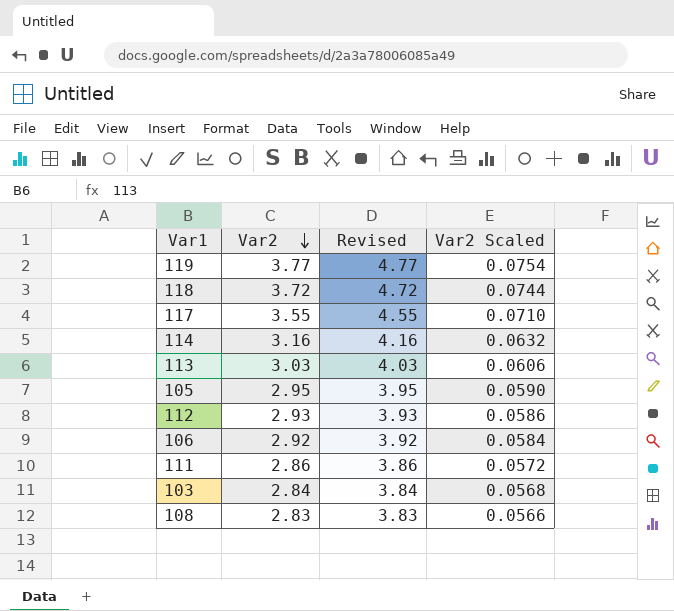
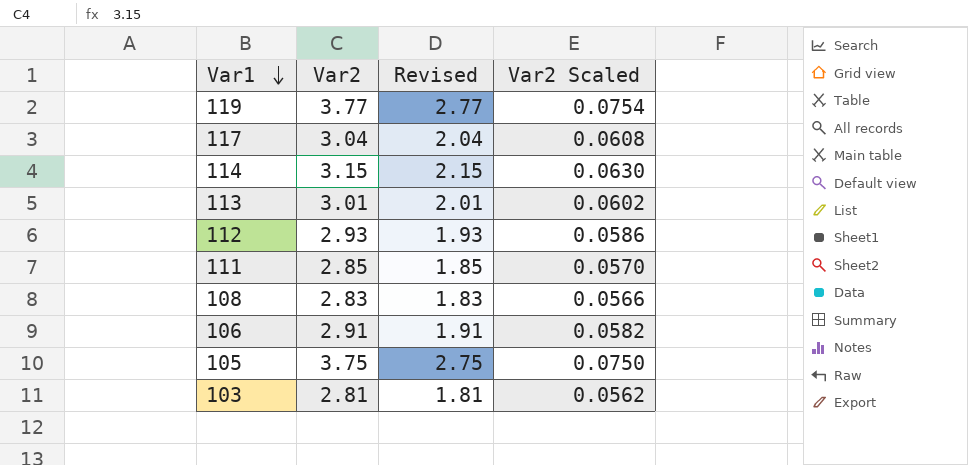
row order: Var2 descending -> Var1 descending
column Revised | formula: [Var2] + 1 -> [Var2] - 1
row 118: 3.72 | 4.72 | 0.0744 -> none
117 | Var2: 3.55 -> 3.04
117 | Var2 Scaled: 0.0710 -> 0.0608
114 | Var2: 3.16 -> 3.15
114 | Var2 Scaled: 0.0632 -> 0.0630
113 | Var2: 3.03 -> 3.01
113 | Var2 Scaled: 0.0606 -> 0.0602
111 | Var2: 2.86 -> 2.85
111 | Var2 Scaled: 0.0572 -> 0.0570
106 | Var2: 2.92 -> 2.91
106 | Var2 Scaled: 0.0584 -> 0.0582
105 | Var2: 2.95 -> 3.75
105 | Var2 Scaled: 0.0590 -> 0.0750
103 | Var2: 2.84 -> 2.81
103 | Var2 Scaled: 0.0568 -> 0.0562

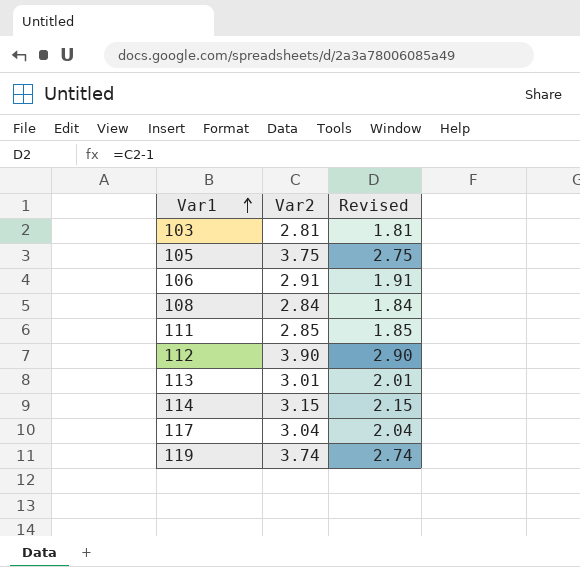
row order: Var1 descending -> Var1 ascending
column Var2 Scaled | formula: [Var2] * 0.02 -> none
108 | Var2: 2.83 -> 2.84
108 | Revised: 1.83 -> 1.84
112 | Var2: 2.93 -> 3.90
112 | Revised: 1.93 -> 2.90
119 | Var2: 3.77 -> 3.74
119 | Revised: 2.77 -> 2.74

